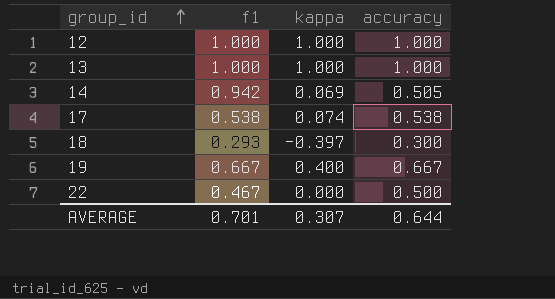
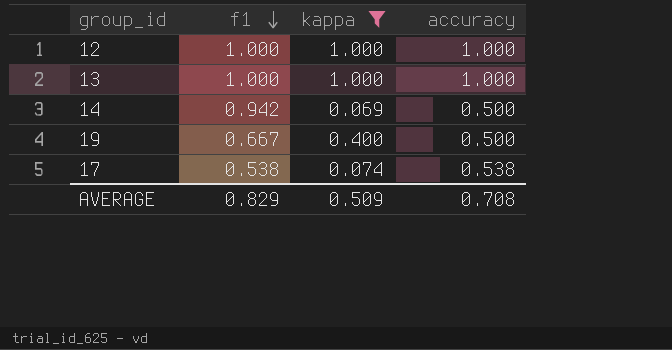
filter: none -> kappa >= 0.069
row order: group_id ascending -> f1 descending
14 | accuracy: 0.505 -> 0.500
19 | accuracy: 0.667 -> 0.500
AVERAGE | f1: 0.701 -> 0.829
AVERAGE | kappa: 0.307 -> 0.509
AVERAGE | accuracy: 0.644 -> 0.708

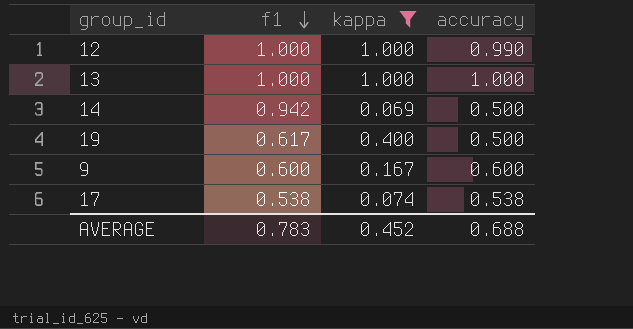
12 | accuracy: 1.000 -> 0.990
19 | f1: 0.667 -> 0.617
row 9: none -> 0.600 | 0.167 | 0.600
AVERAGE | f1: 0.829 -> 0.783
AVERAGE | kappa: 0.509 -> 0.452
AVERAGE | accuracy: 0.708 -> 0.688

